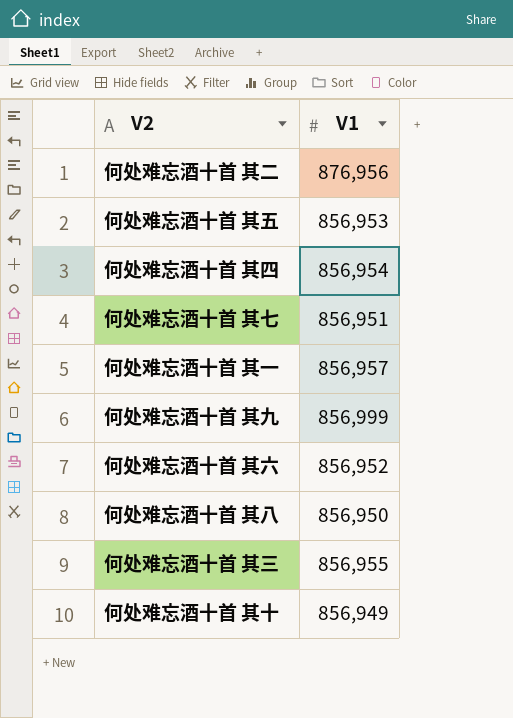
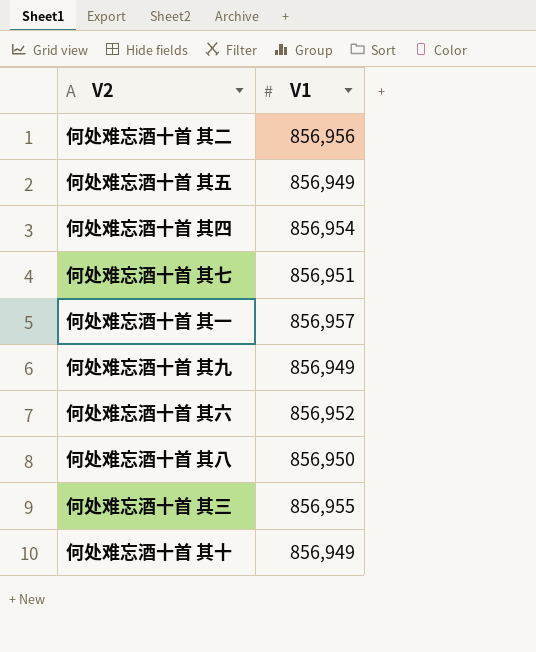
何处难忘酒十首 其二 | V1: 876,956 -> 856,956
何处难忘酒十首 其五 | V1: 856,953 -> 856,949
何处难忘酒十首 其九 | V1: 856,999 -> 856,949

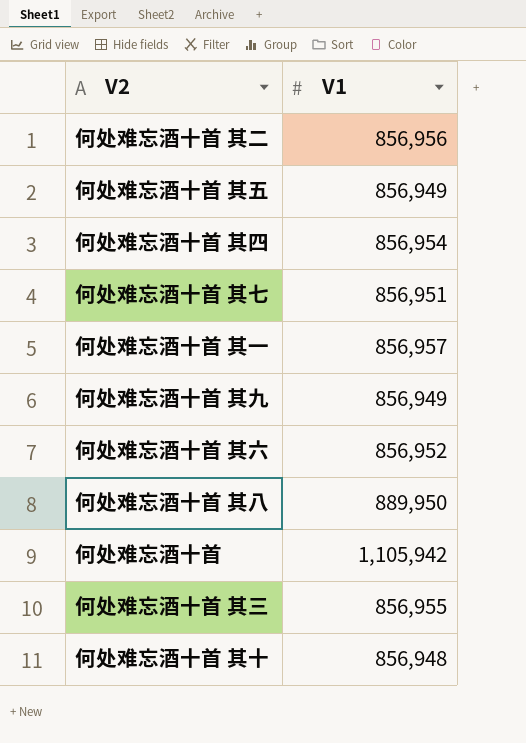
何处难忘酒十首 其八 | V1: 856,950 -> 889,950
row 何处难忘酒十首: none -> 1,105,942
何处难忘酒十首 其十 | V1: 856,949 -> 856,948

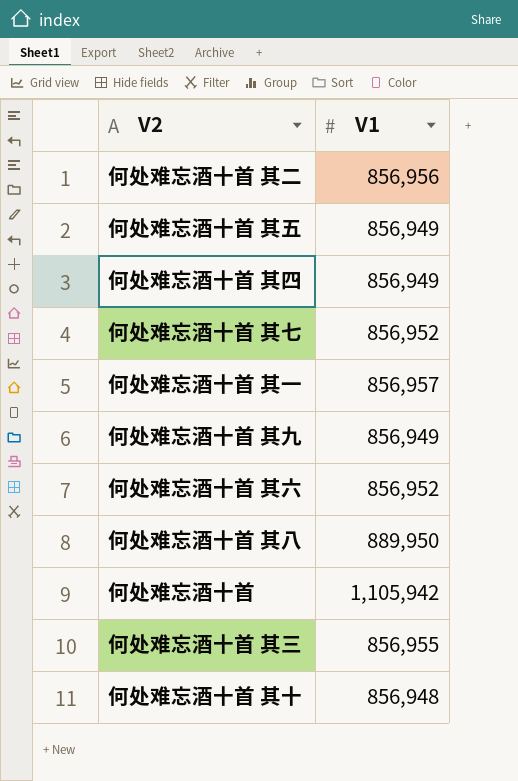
何处难忘酒十首 其四 | V1: 856,954 -> 856,949
何处难忘酒十首 其七 | V1: 856,951 -> 856,952

